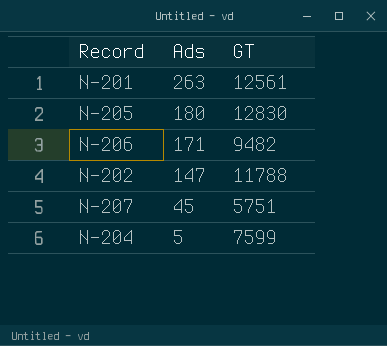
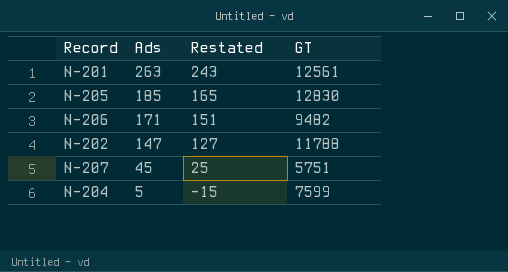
column Restated | formula: none -> [Ads] - 20
N-205 | Ads: 180 -> 185

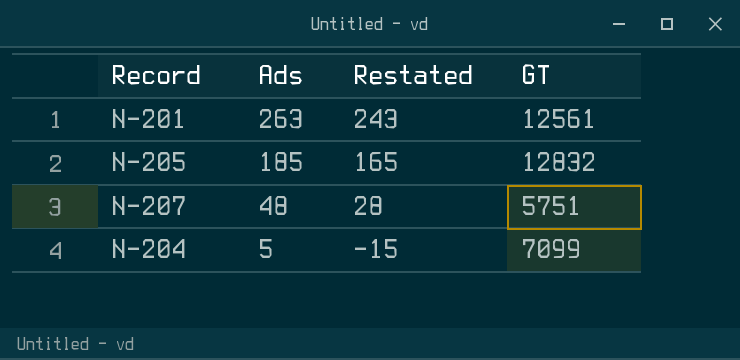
row N-206: 171 | 151 | 9482 -> none
row N-202: 147 | 127 | 11788 -> none
N-205 | GT: 12830 -> 12832
N-207 | Ads: 45 -> 48
N-207 | Restated: 25 -> 28
N-204 | GT: 7599 -> 7099

